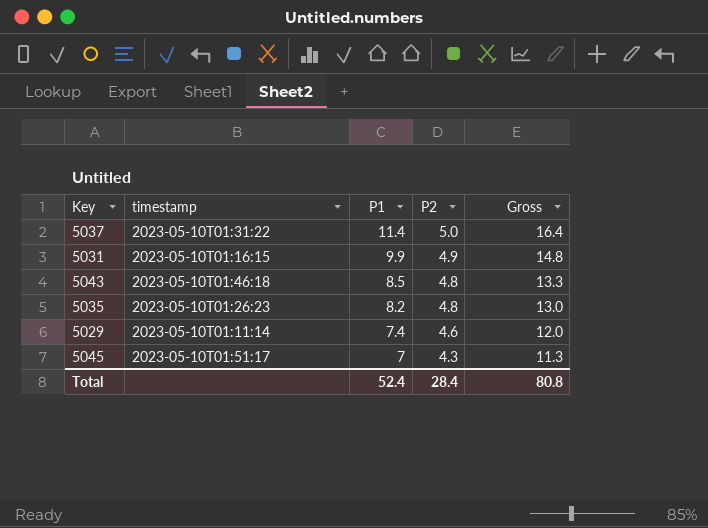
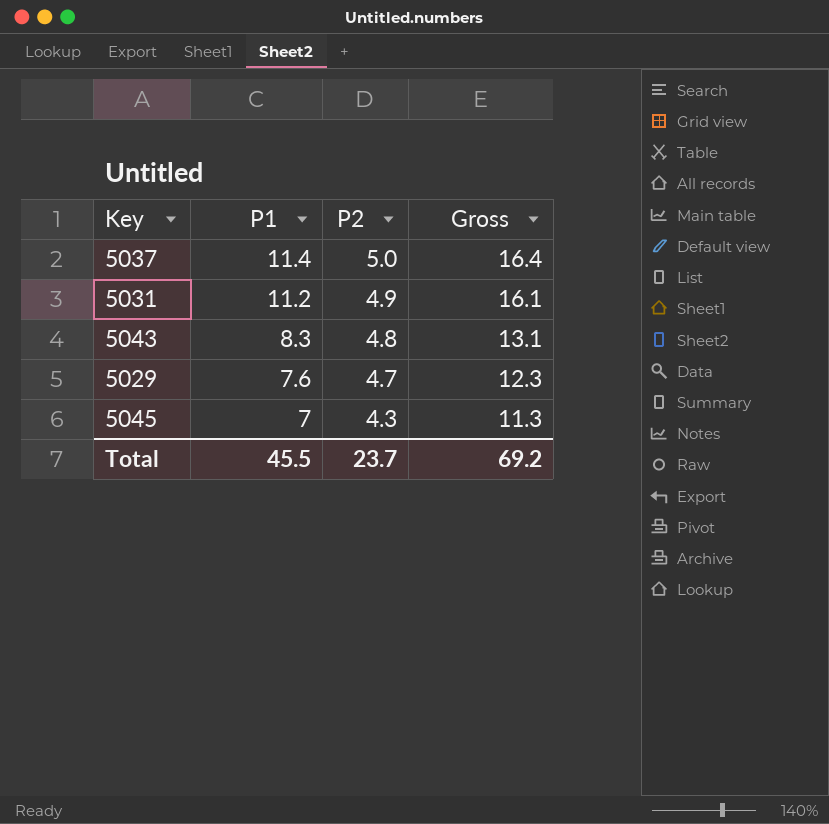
column timestamp | position: 2 -> none
row 5035: 2023-05-10T01:26:23 | 8.2 | 4.8 | 13.0 -> none
5031 | P1: 9.9 -> 11.2
5031 | Gross: 14.8 -> 16.1
5043 | P1: 8.5 -> 8.3
5043 | Gross: 13.3 -> 13.1
5029 | P1: 7.4 -> 7.6
5029 | P2: 4.6 -> 4.7
5029 | Gross: 12.0 -> 12.3
Total | P1: 52.4 -> 45.5
Total | P2: 28.4 -> 23.7
Total | Gross: 80.8 -> 69.2

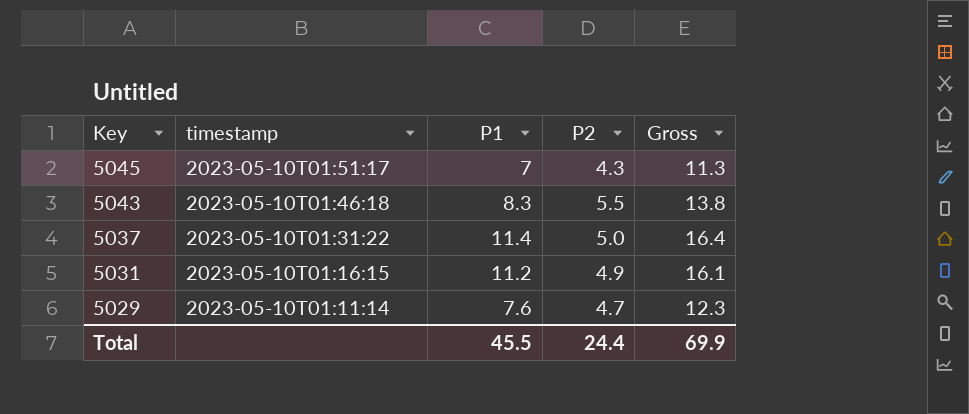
row order: P1 descending -> Key descending
column timestamp | position: none -> 2
5043 | P2: 4.8 -> 5.5
5043 | Gross: 13.1 -> 13.8
Total | P2: 23.7 -> 24.4
Total | Gross: 69.2 -> 69.9

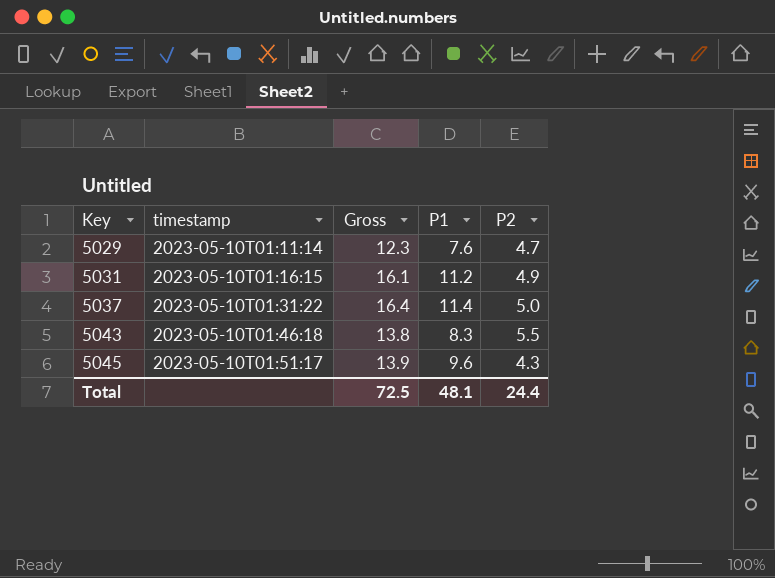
row order: Key descending -> Key ascending
column Gross | position: 5 -> 3
5045 | Gross: 11.3 -> 13.9
5045 | P1: 7 -> 9.6
Total | Gross: 69.9 -> 72.5
Total | P1: 45.5 -> 48.1

